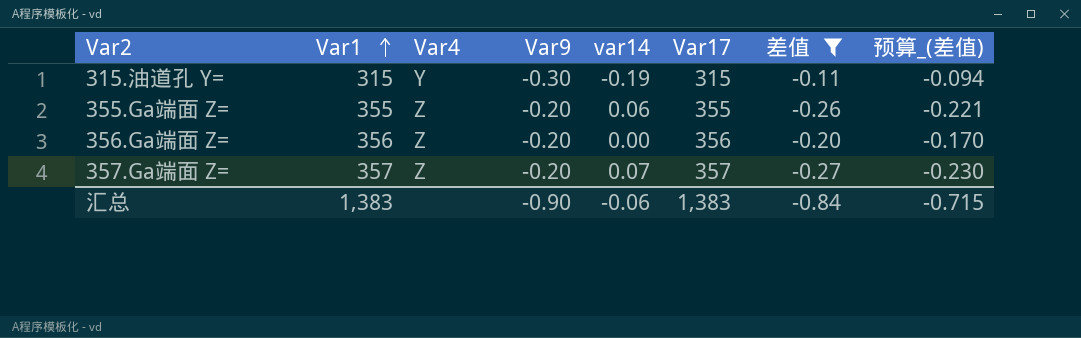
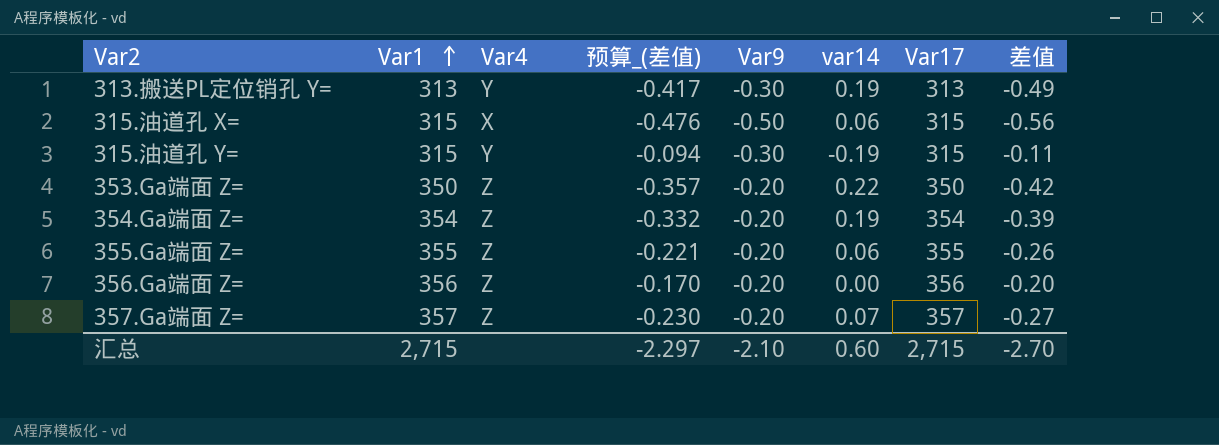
filter: 差值 >= -0.27 -> none
column 预算_(差值) | position: 8 -> 4
汇总 | Var1: 1,383 -> 2,715
汇总 | 预算_(差值): -0.715 -> -2.297
汇总 | Var9: -0.90 -> -2.10
汇总 | var14: -0.06 -> 0.60
汇总 | Var17: 1,383 -> 2,715
汇总 | 差值: -0.84 -> -2.70

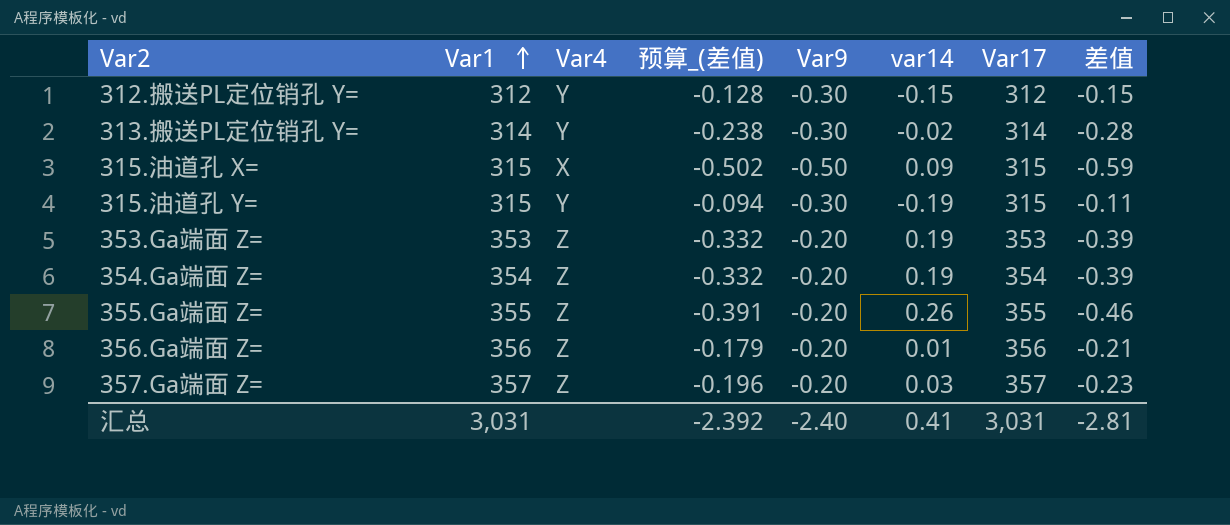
row 312.搬送PL定位销孔 Y=: none -> 312 | Y | -0.128 | -0.30 | -0.15 | 312 | -0.15
313.搬送PL定位销孔 Y= | Var1: 313 -> 314
313.搬送PL定位销孔 Y= | 预算_(差值): -0.417 -> -0.238
313.搬送PL定位销孔 Y= | var14: 0.19 -> -0.02
313.搬送PL定位销孔 Y= | Var17: 313 -> 314
313.搬送PL定位销孔 Y= | 差值: -0.49 -> -0.28
315.油道孔 X= | 预算_(差值): -0.476 -> -0.502
315.油道孔 X= | var14: 0.06 -> 0.09
315.油道孔 X= | 差值: -0.56 -> -0.59
353.Ga端面 Z= | Var1: 350 -> 353
353.Ga端面 Z= | 预算_(差值): -0.357 -> -0.332
353.Ga端面 Z= | var14: 0.22 -> 0.19
353.Ga端面 Z= | Var17: 350 -> 353
353.Ga端面 Z= | 差值: -0.42 -> -0.39
355.Ga端面 Z= | 预算_(差值): -0.221 -> -0.391
355.Ga端面 Z= | var14: 0.06 -> 0.26
355.Ga端面 Z= | 差值: -0.26 -> -0.46
356.Ga端面 Z= | 预算_(差值): -0.170 -> -0.179
356.Ga端面 Z= | var14: 0.00 -> 0.01
356.Ga端面 Z= | 差值: -0.20 -> -0.21
357.Ga端面 Z= | 预算_(差值): -0.230 -> -0.196
357.Ga端面 Z= | var14: 0.07 -> 0.03
357.Ga端面 Z= | 差值: -0.27 -> -0.23
汇总 | Var1: 2,715 -> 3,031
汇总 | 预算_(差值): -2.297 -> -2.392
汇总 | Var9: -2.10 -> -2.40
汇总 | var14: 0.60 -> 0.41
汇总 | Var17: 2,715 -> 3,031
汇总 | 差值: -2.70 -> -2.81

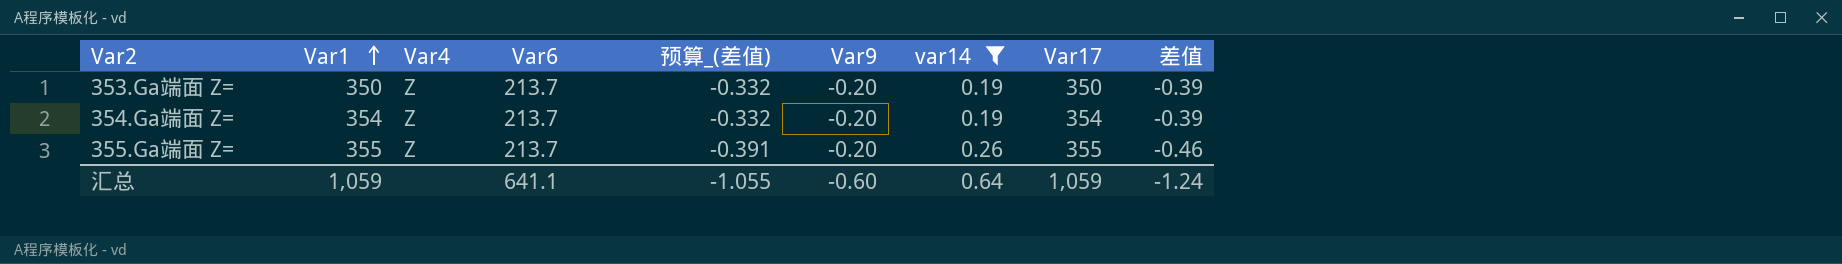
filter: none -> var14 >= 0.19
column Var6 | position: none -> 4
353.Ga端面 Z= | Var1: 353 -> 350
353.Ga端面 Z= | Var17: 353 -> 350
汇总 | Var1: 3,031 -> 1,059
汇总 | 预算_(差值): -2.392 -> -1.055
汇总 | Var9: -2.40 -> -0.60
汇总 | var14: 0.41 -> 0.64
汇总 | Var17: 3,031 -> 1,059
汇总 | 差值: -2.81 -> -1.24

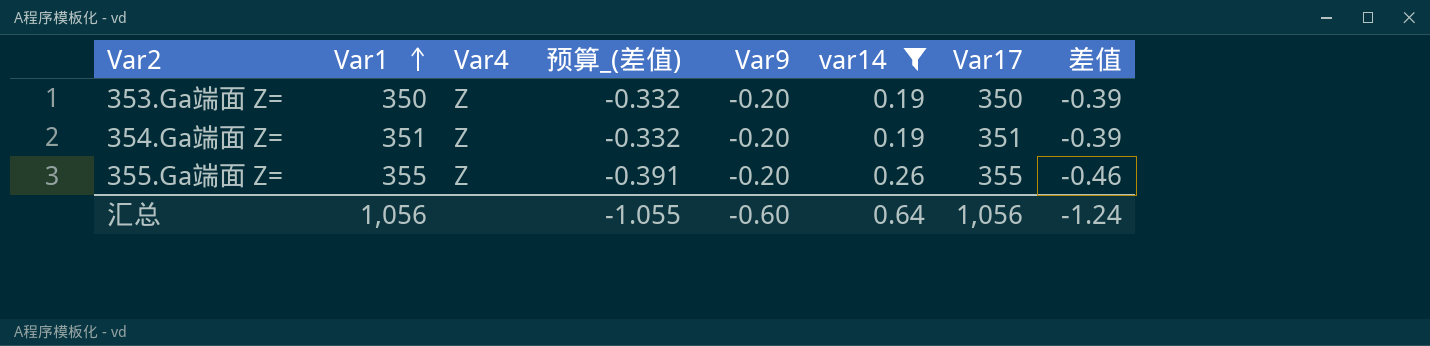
column Var6 | position: 4 -> none
354.Ga端面 Z= | Var1: 354 -> 351
354.Ga端面 Z= | Var17: 354 -> 351
汇总 | Var1: 1,059 -> 1,056
汇总 | Var17: 1,059 -> 1,056

